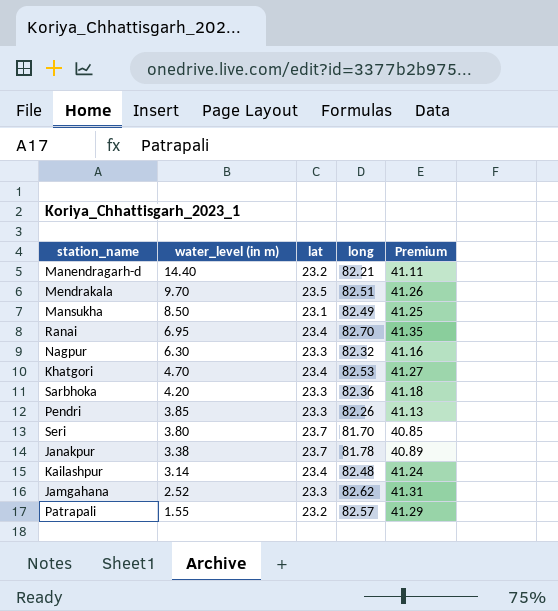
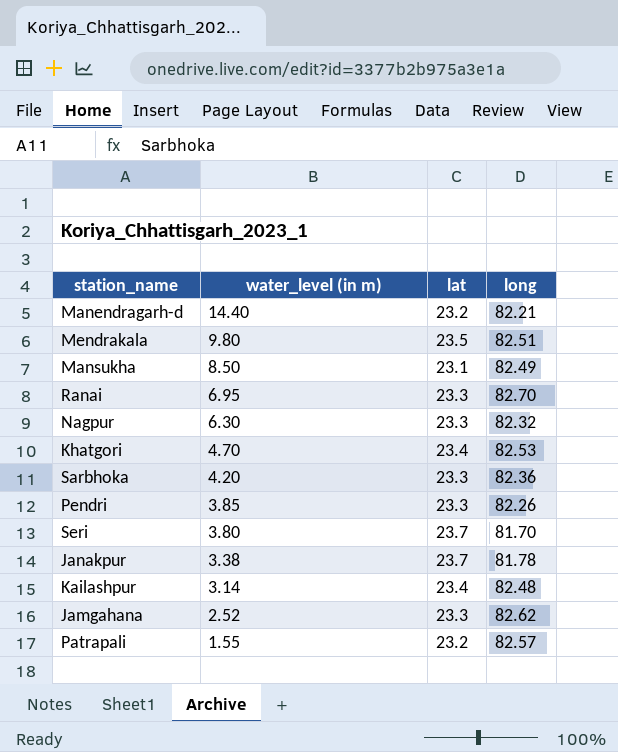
column Premium | formula: [long] * 0.5 -> none
Mendrakala | water_level (in m): 9.70 -> 9.80
Ranai | lat: 23.4 -> 23.3

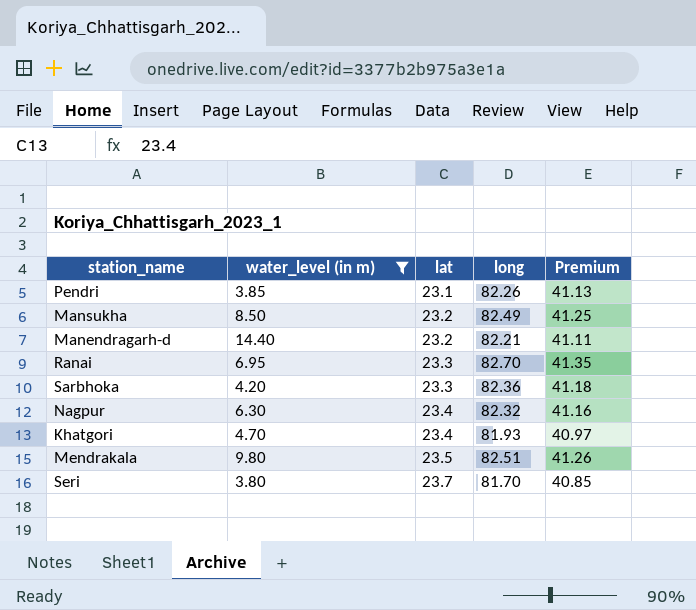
filter: none -> water_level (in m) >= 3.80
row order: water_level (in m) descending -> lat ascending
column Premium | formula: none -> [long] * 0.5
Pendri | lat: 23.3 -> 23.1
Mansukha | lat: 23.1 -> 23.2
Nagpur | lat: 23.3 -> 23.4
Khatgori | long: 82.53 -> 81.93

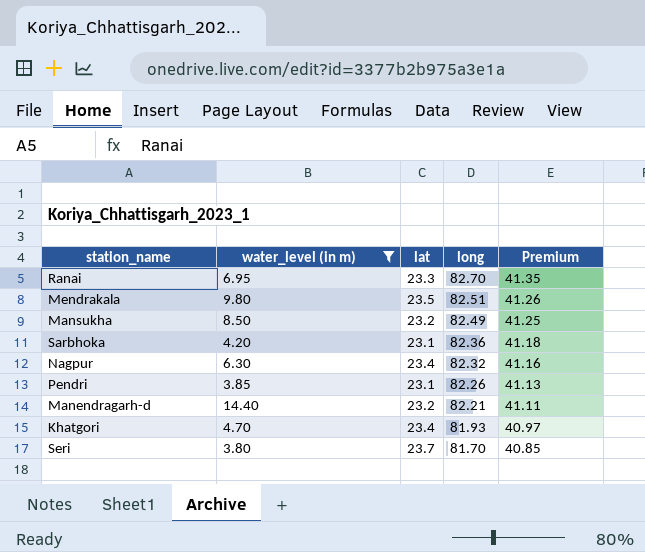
row order: lat ascending -> long descending
Sarbhoka | lat: 23.3 -> 23.1

